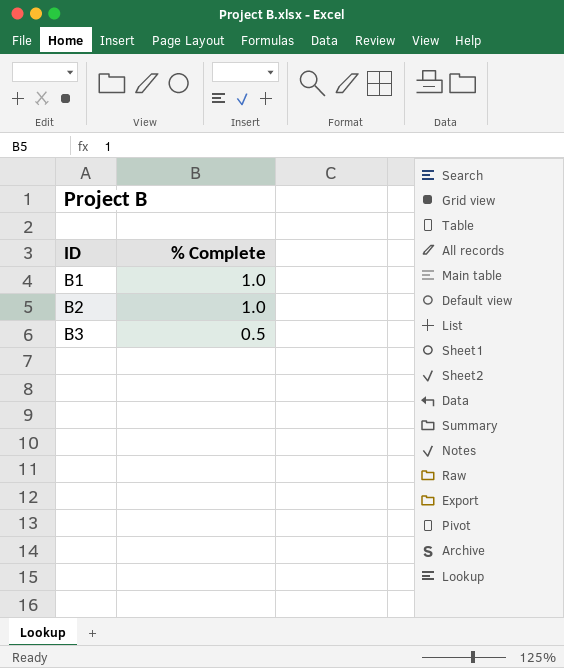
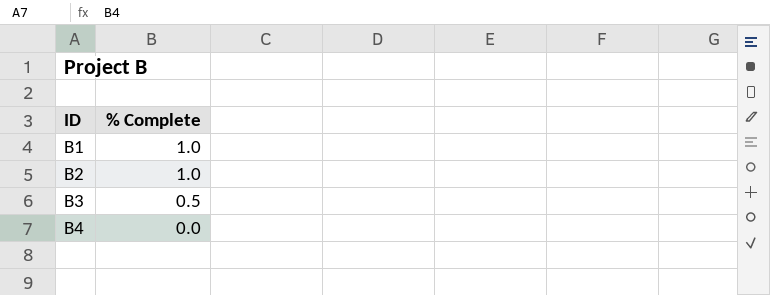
row B4: none -> 0.0

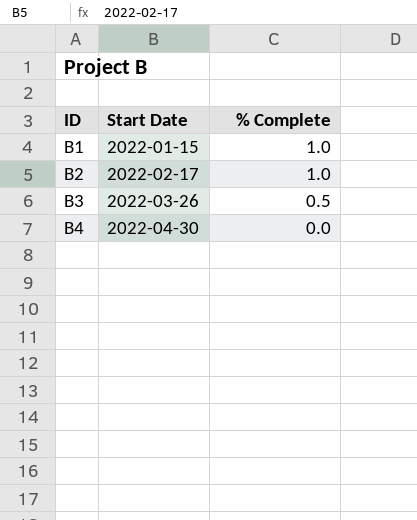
column Start Date | position: none -> 2

